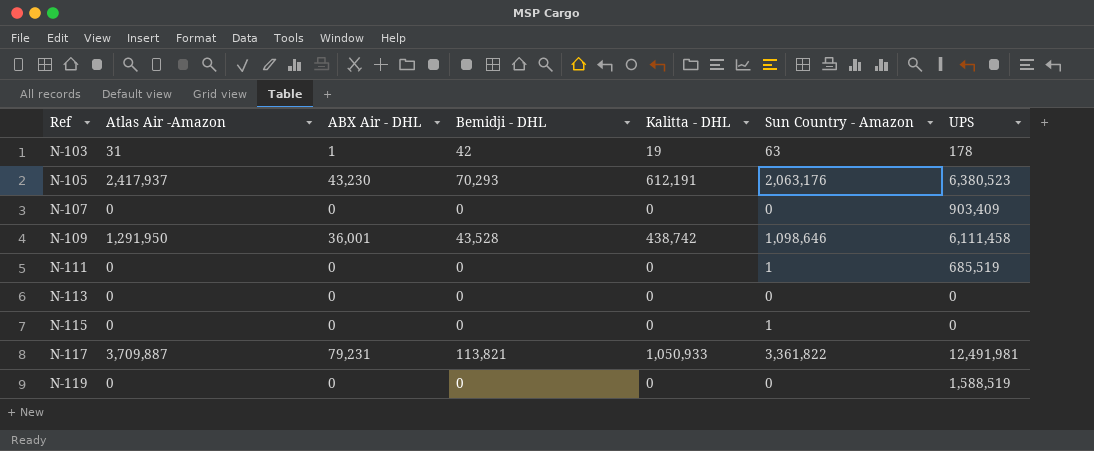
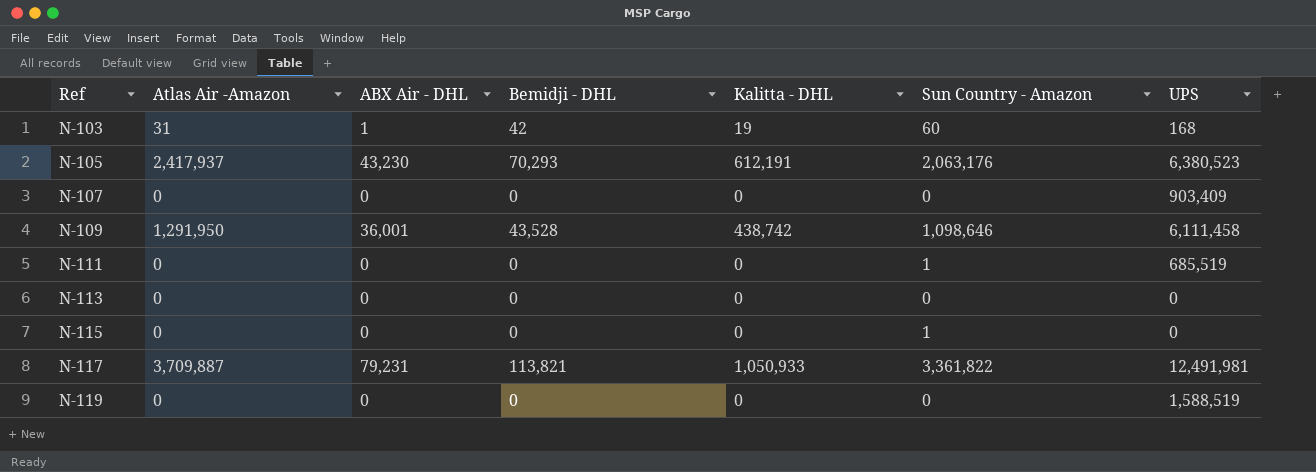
N-103 | Sun Country - Amazon: 63 -> 60
N-103 | UPS: 178 -> 168

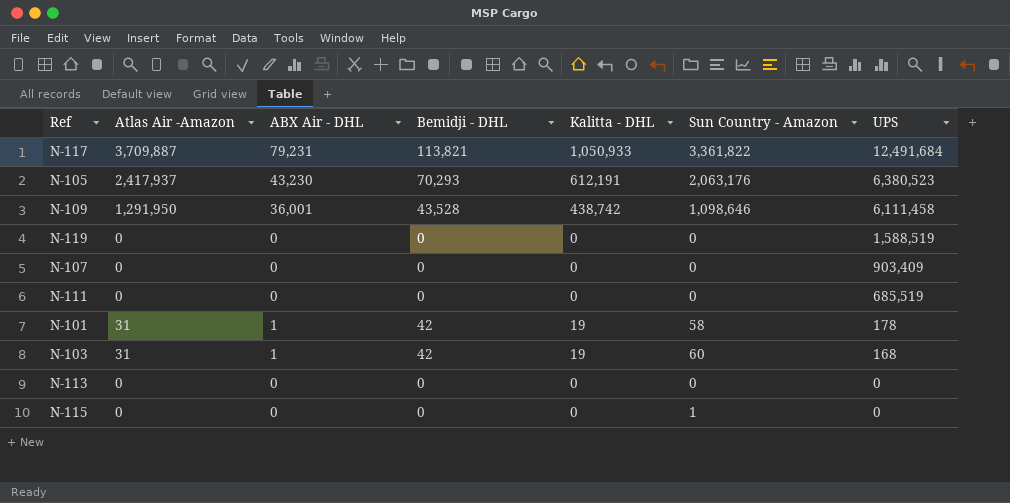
row order: Ref ascending -> UPS descending
N-117 | UPS: 12,491,981 -> 12,491,684
N-111 | Sun Country - Amazon: 1 -> 0
row N-101: none -> 31 | 1 | 42 | 19 | 58 | 178

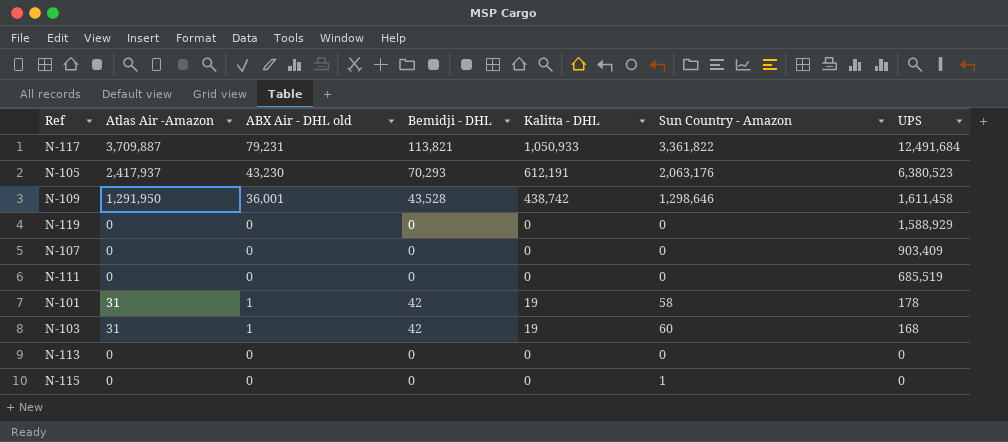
column name: ABX Air - DHL -> ABX Air - DHL old
N-109 | Sun Country - Amazon: 1,098,646 -> 1,298,646
N-109 | UPS: 6,111,458 -> 1,611,458
N-119 | UPS: 1,588,519 -> 1,588,929

